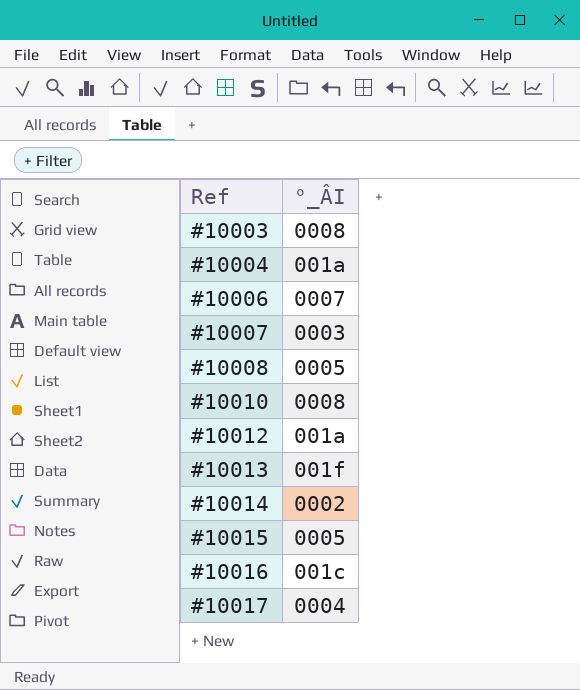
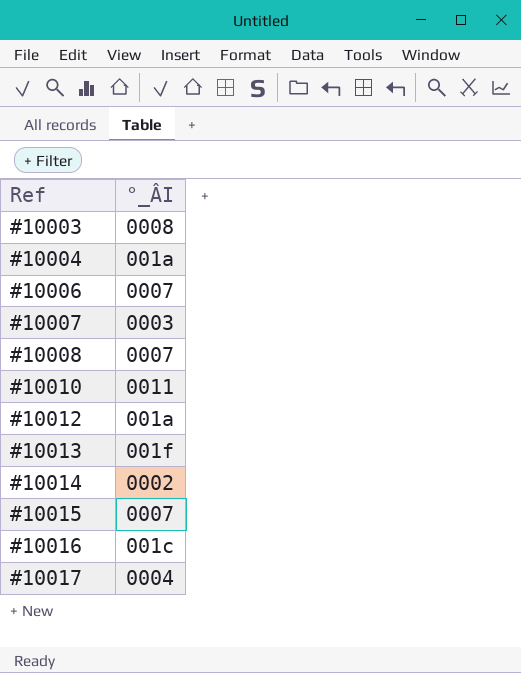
#10008 | °_ÂI: 0005 -> 0007
#10010 | °_ÂI: 0008 -> 0011
#10015 | °_ÂI: 0005 -> 0007

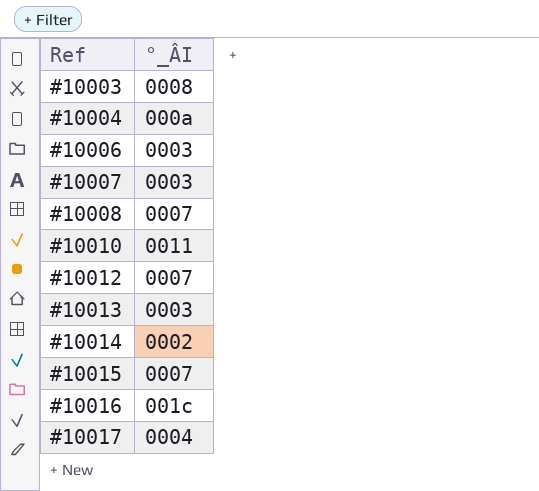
#10004 | °_ÂI: 001a -> 000a
#10006 | °_ÂI: 0007 -> 0003
#10012 | °_ÂI: 001a -> 0007
#10013 | °_ÂI: 001f -> 0003

